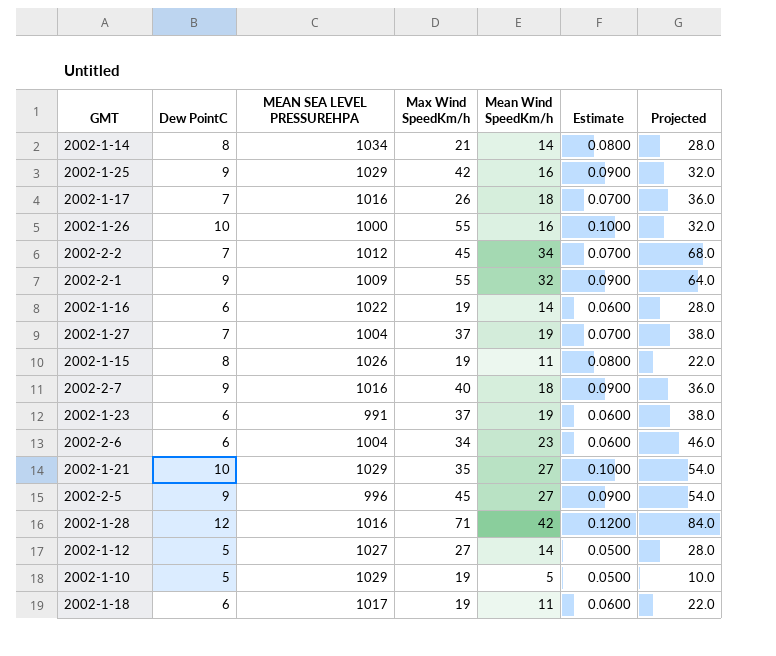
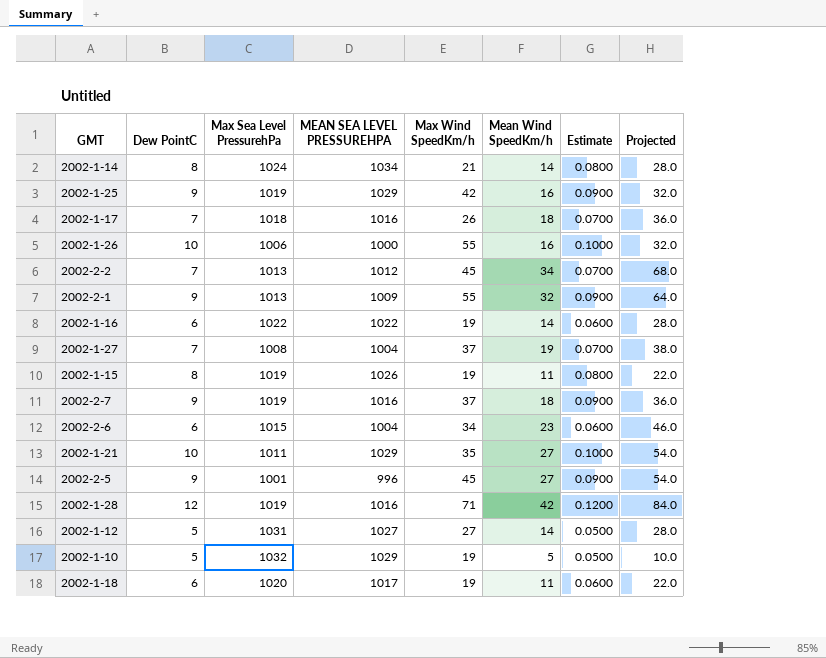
column Max Sea Level PressurehPa | position: none -> 3
row 2002-1-23: 6 | 991 | 37 | 19 | 0.0600 | 38.0 -> none
2002-2-7 | Max Wind SpeedKm/h: 40 -> 37

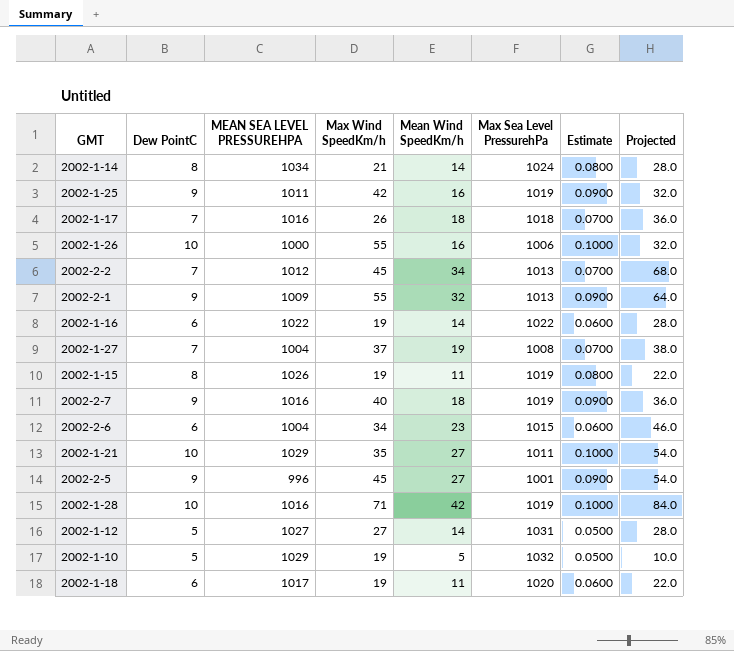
column Max Sea Level PressurehPa | position: 3 -> 6
2002-1-25 | MEAN SEA LEVEL PRESSUREHPA: 1029 -> 1011
2002-2-7 | Max Wind SpeedKm/h: 37 -> 40
2002-1-28 | Dew PointC: 12 -> 10
2002-1-28 | Estimate: 0.1200 -> 0.1000

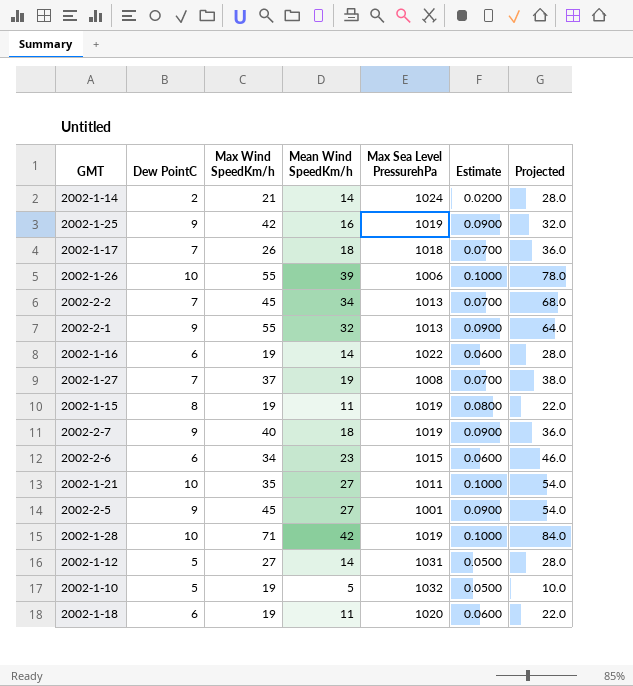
column MEAN SEA LEVEL PRESSUREHPA | position: 3 -> none
2002-1-14 | Dew PointC: 8 -> 2
2002-1-14 | Estimate: 0.0800 -> 0.0200
2002-1-26 | Mean Wind SpeedKm/h: 16 -> 39
2002-1-26 | Projected: 32.0 -> 78.0

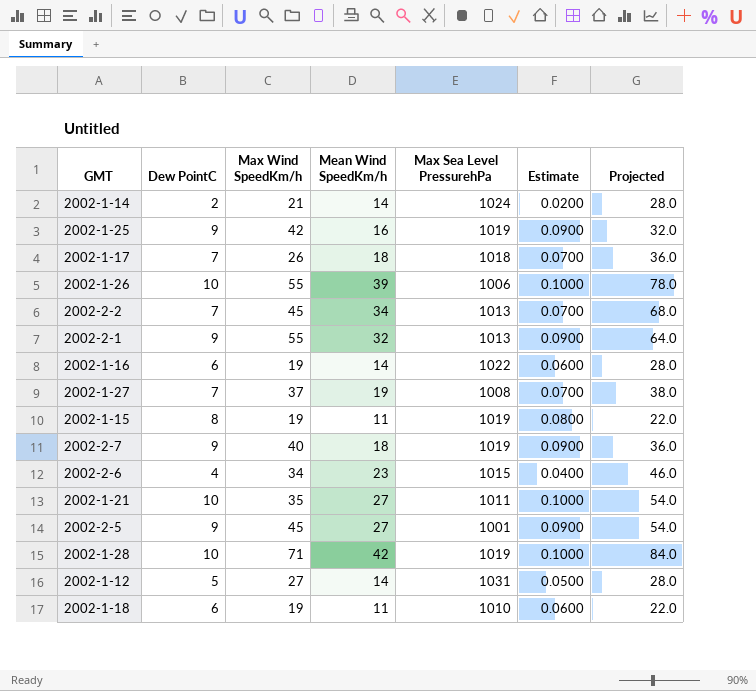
row 2002-1-10: 5 | 19 | 5 | 1032 | 0.0500 | 10.0 -> none
2002-2-6 | Dew PointC: 6 -> 4
2002-2-6 | Estimate: 0.0600 -> 0.0400
2002-1-18 | Max Sea Level PressurehPa: 1020 -> 1010

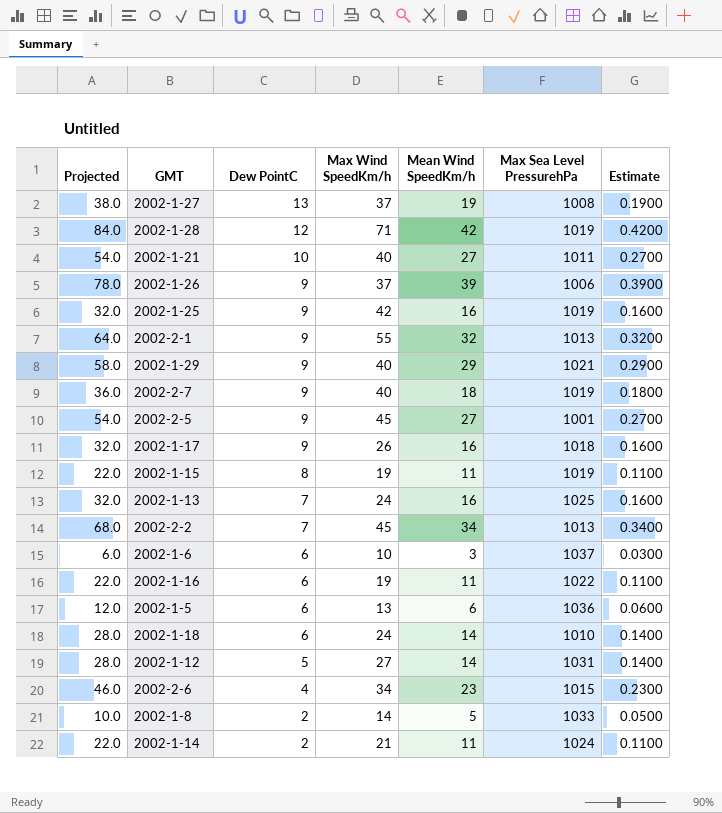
row order: none -> Dew PointC descending
column Projected | position: 7 -> 1
column Estimate | formula: [Dew PointC] * 0.01 -> [Mean Wind SpeedKm/h] * 0.01
2002-1-27 | Dew PointC: 7 -> 13
2002-1-28 | Dew PointC: 10 -> 12
2002-1-21 | Max Wind SpeedKm/h: 35 -> 40
2002-1-26 | Dew PointC: 10 -> 9
2002-1-26 | Max Wind SpeedKm/h: 55 -> 37
row 2002-1-29: none -> 58.0 | 9 | 40 | 29 | 1021 | 0.2900
2002-1-17 | Projected: 36.0 -> 32.0
2002-1-17 | Dew PointC: 7 -> 9
2002-1-17 | Mean Wind SpeedKm/h: 18 -> 16
row 2002-1-13: none -> 32.0 | 7 | 24 | 16 | 1025 | 0.1600
row 2002-1-6: none -> 6.0 | 6 | 10 | 3 | 1037 | 0.0300
2002-1-16 | Projected: 28.0 -> 22.0
2002-1-16 | Mean Wind SpeedKm/h: 14 -> 11
row 2002-1-5: none -> 12.0 | 6 | 13 | 6 | 1036 | 0.0600
2002-1-18 | Projected: 22.0 -> 28.0
2002-1-18 | Max Wind SpeedKm/h: 19 -> 24
2002-1-18 | Mean Wind SpeedKm/h: 11 -> 14
row 2002-1-8: none -> 10.0 | 2 | 14 | 5 | 1033 | 0.0500
2002-1-14 | Projected: 28.0 -> 22.0
2002-1-14 | Mean Wind SpeedKm/h: 14 -> 11

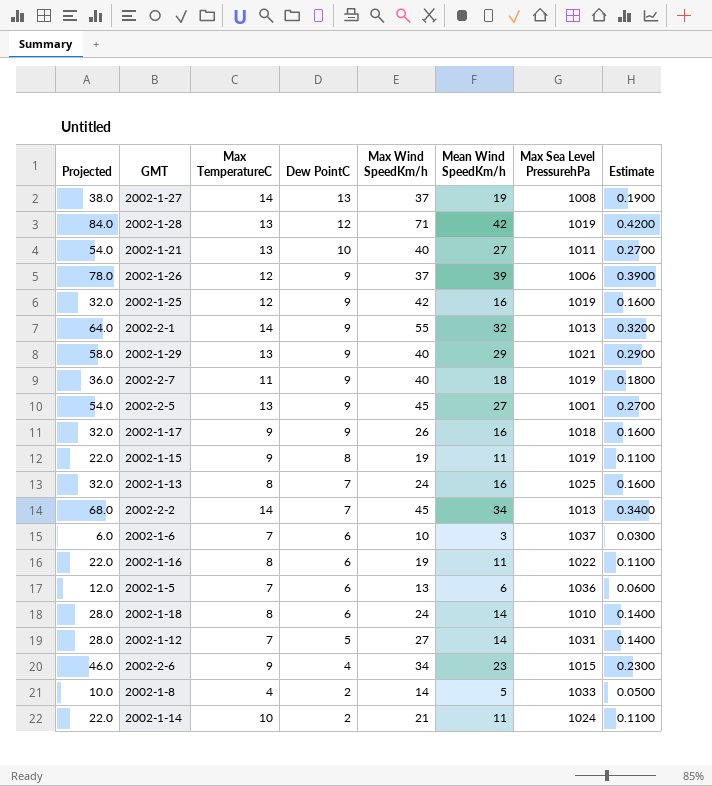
column Max TemperatureC | position: none -> 3

